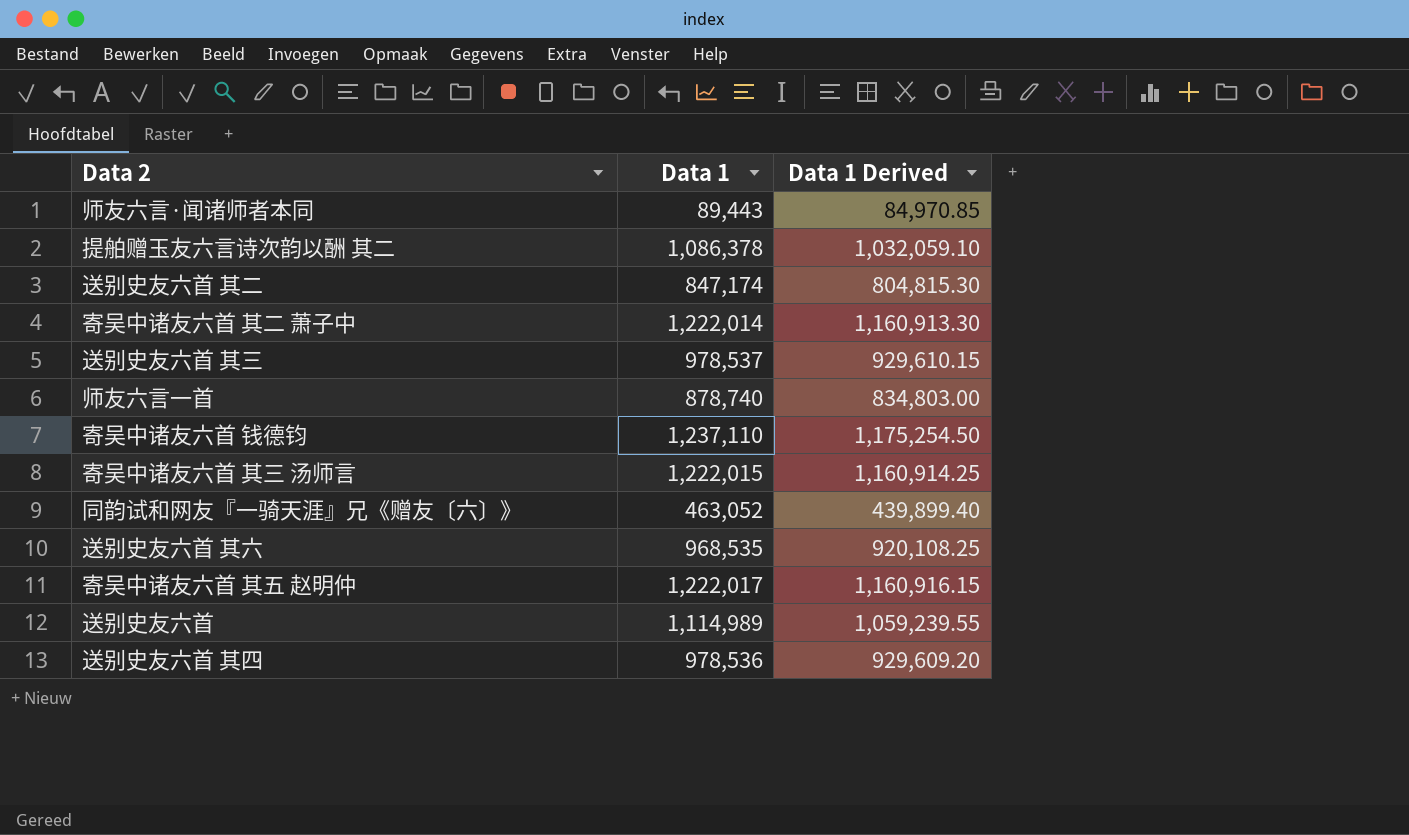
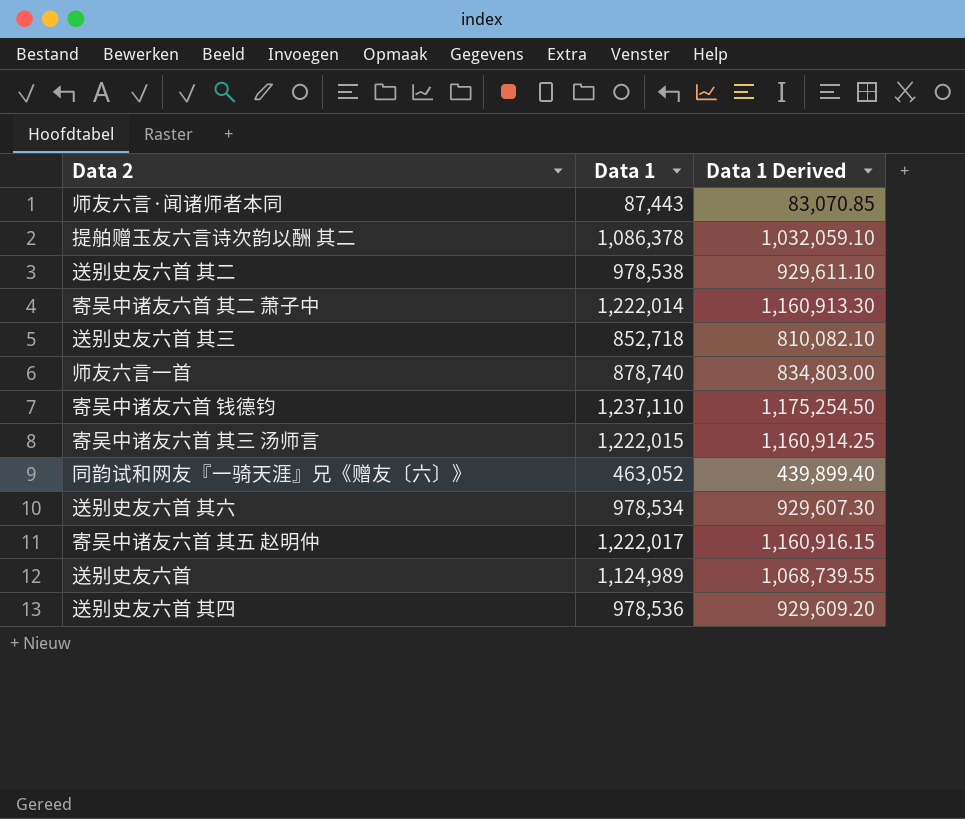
师友六言·闻诸师者本同 | Data 1: 89,443 -> 87,443
师友六言·闻诸师者本同 | Data 1 Derived: 84,970.85 -> 83,070.85
送别史友六首 其二 | Data 1: 847,174 -> 978,538
送别史友六首 其二 | Data 1 Derived: 804,815.30 -> 929,611.10
送别史友六首 其三 | Data 1: 978,537 -> 852,718
送别史友六首 其三 | Data 1 Derived: 929,610.15 -> 810,082.10
送别史友六首 其六 | Data 1: 968,535 -> 978,534
送别史友六首 其六 | Data 1 Derived: 920,108.25 -> 929,607.30
送别史友六首 | Data 1: 1,114,989 -> 1,124,989
送别史友六首 | Data 1 Derived: 1,059,239.55 -> 1,068,739.55

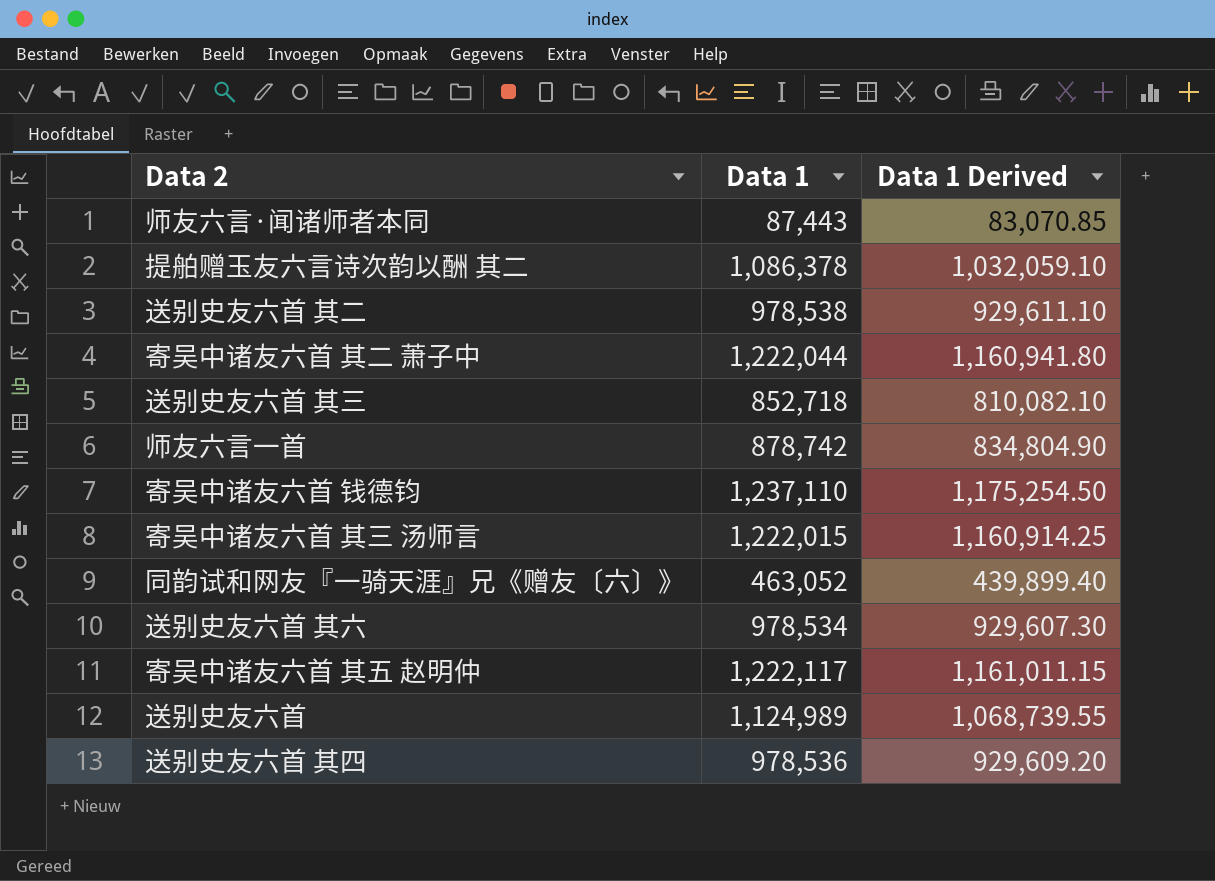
寄吴中诸友六首 其二 萧子中 | Data 1: 1,222,014 -> 1,222,044
寄吴中诸友六首 其二 萧子中 | Data 1 Derived: 1,160,913.30 -> 1,160,941.80
师友六言一首 | Data 1: 878,740 -> 878,742
师友六言一首 | Data 1 Derived: 834,803.00 -> 834,804.90
寄吴中诸友六首 其五 赵明仲 | Data 1: 1,222,017 -> 1,222,117
寄吴中诸友六首 其五 赵明仲 | Data 1 Derived: 1,160,916.15 -> 1,161,011.15

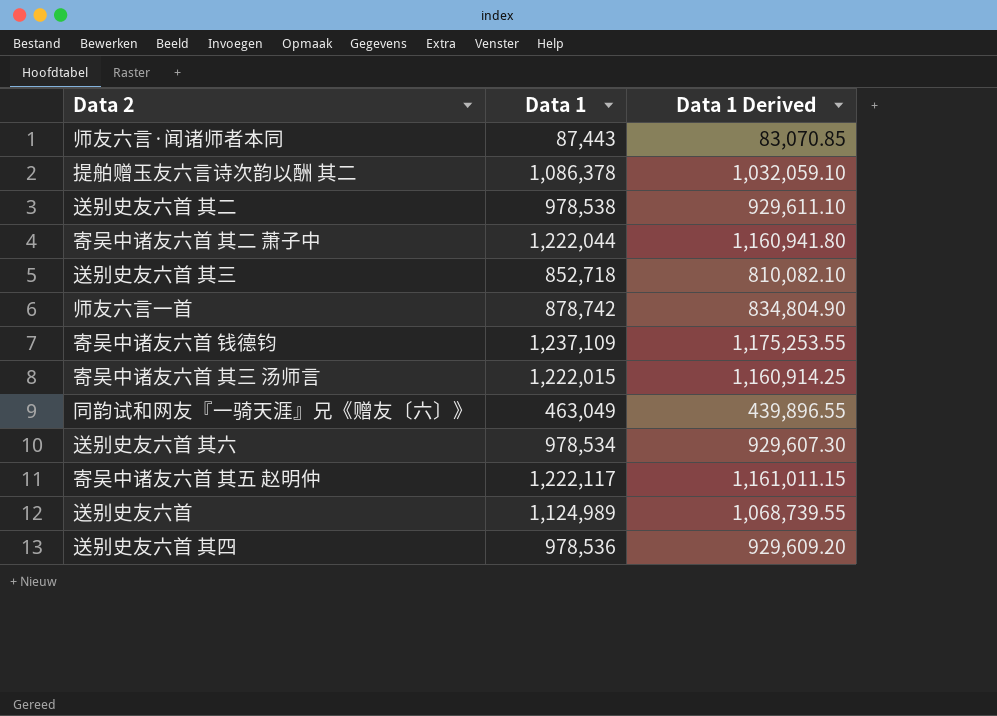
寄吴中诸友六首 钱德钧 | Data 1: 1,237,110 -> 1,237,109
寄吴中诸友六首 钱德钧 | Data 1 Derived: 1,175,254.50 -> 1,175,253.55
同韵试和网友『一骑天涯』兄《赠友〔六〕》 | Data 1: 463,052 -> 463,049
同韵试和网友『一骑天涯』兄《赠友〔六〕》 | Data 1 Derived: 439,899.40 -> 439,896.55

